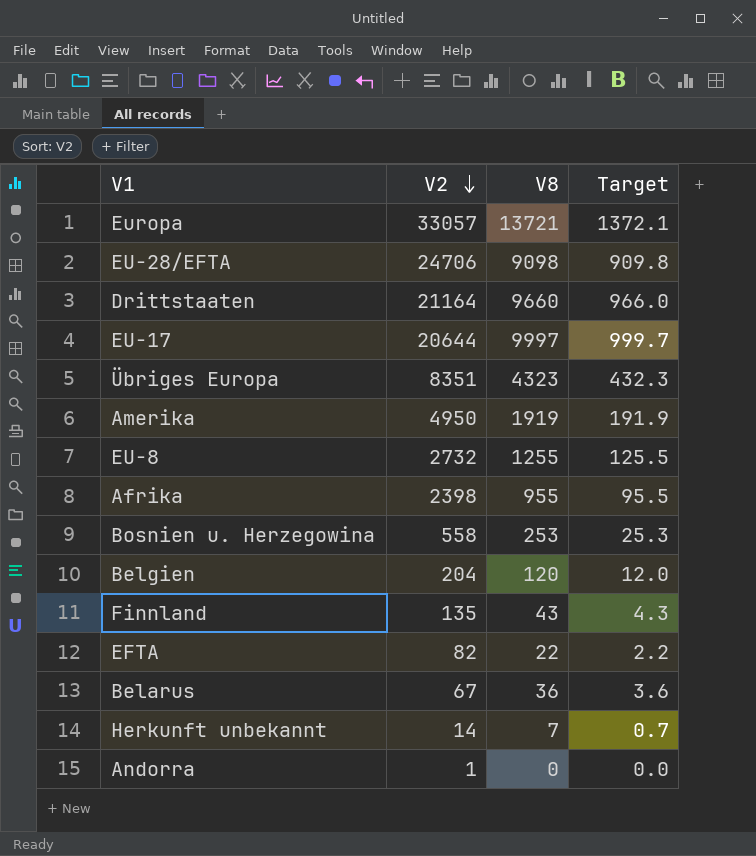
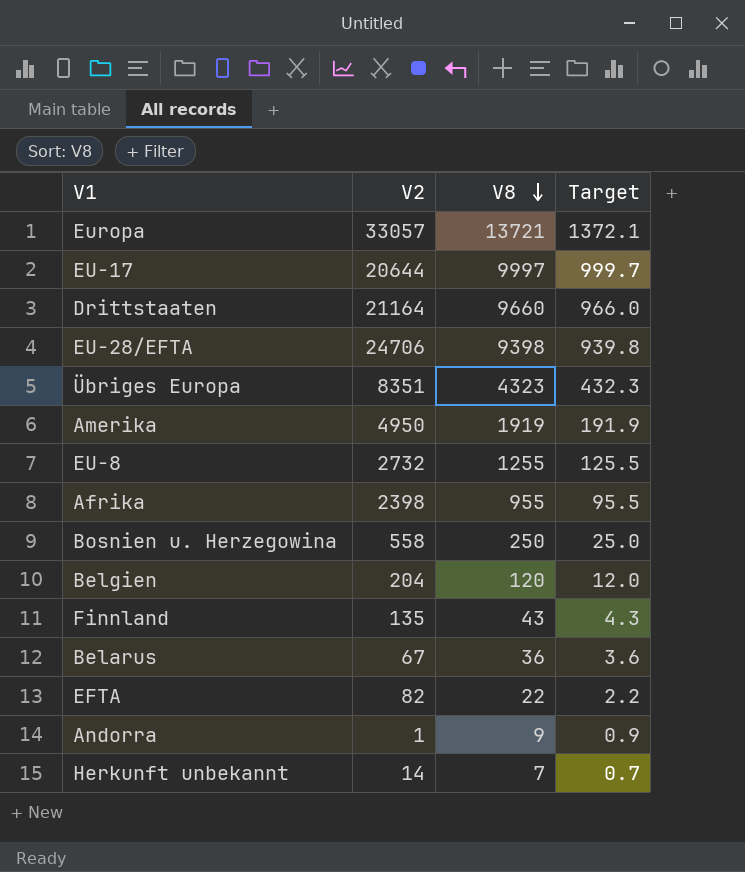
row order: V2 descending -> V8 descending
EU-28/EFTA | V8: 9098 -> 9398
EU-28/EFTA | Target: 909.8 -> 939.8
Bosnien u. Herzegowina | V8: 253 -> 250
Bosnien u. Herzegowina | Target: 25.3 -> 25.0
Andorra | V8: 0 -> 9
Andorra | Target: 0.0 -> 0.9

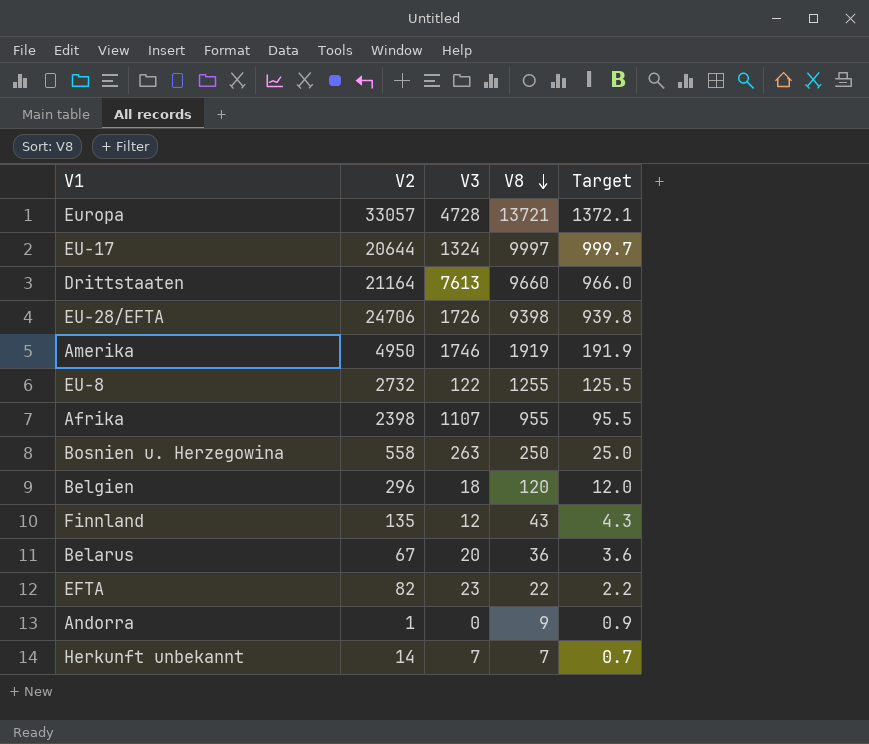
column V3 | position: none -> 3
row Übriges Europa: 8351 | 4323 | 432.3 -> none
Belgien | V2: 204 -> 296

